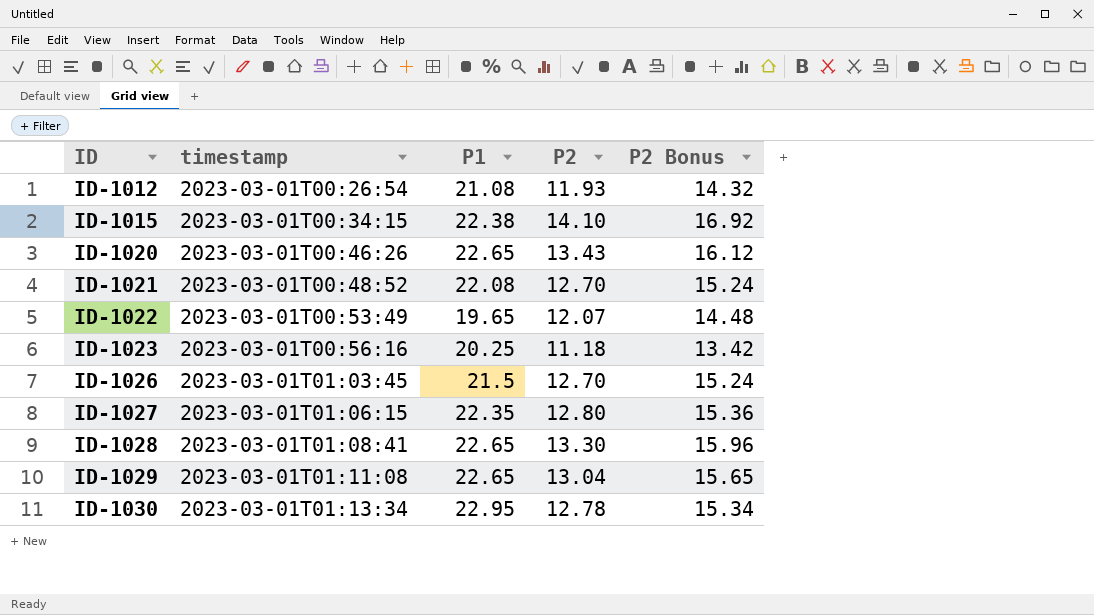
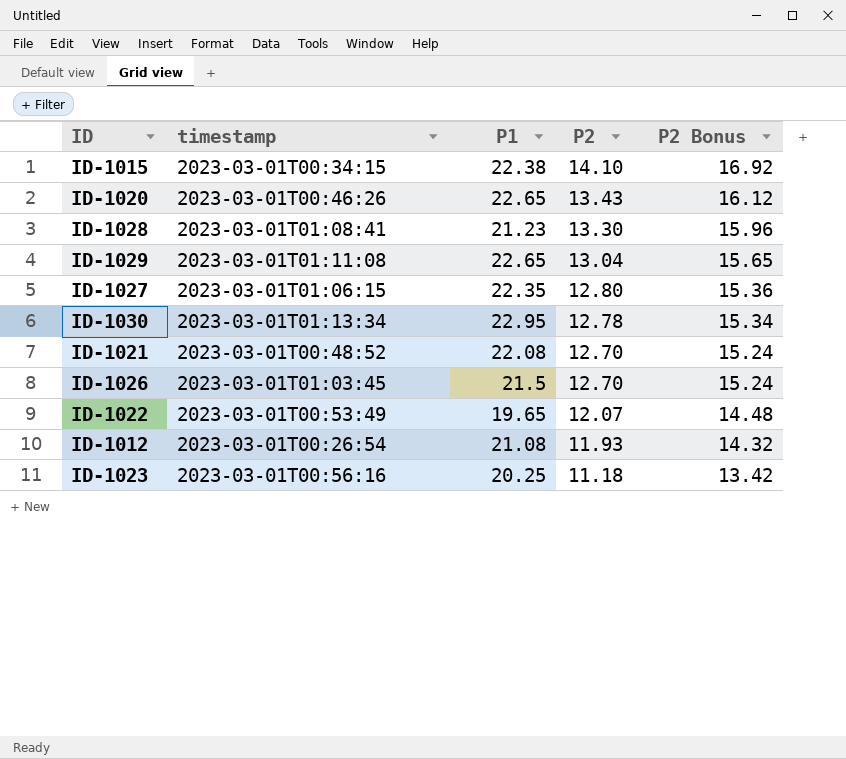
row order: ID ascending -> P2 descending
ID-1028 | P1: 22.65 -> 21.23

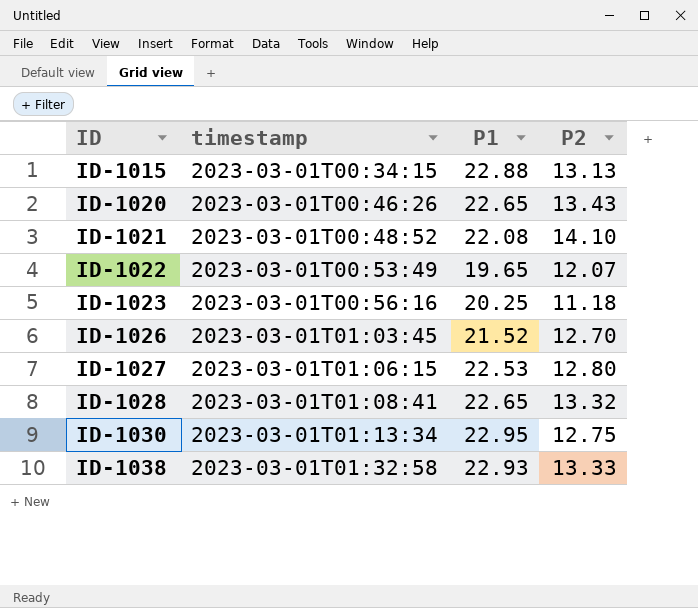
row order: P2 descending -> ID ascending
column P2 Bonus | formula: [P2] * 1.2 -> none
row ID-1029: 2023-03-01T01:11:08 | 22.65 | 13.04 | 15.65 -> none
row ID-1012: 2023-03-01T00:26:54 | 21.08 | 11.93 | 14.32 -> none
ID-1015 | P1: 22.38 -> 22.88
ID-1015 | P2: 14.10 -> 13.13
ID-1021 | P2: 12.70 -> 14.10
ID-1026 | P1: 21.5 -> 21.52
ID-1027 | P1: 22.35 -> 22.53
ID-1028 | P1: 21.23 -> 22.65
ID-1028 | P2: 13.30 -> 13.32
ID-1030 | P2: 12.78 -> 12.75
row ID-1038: none -> 2023-03-01T01:32:58 | 22.93 | 13.33

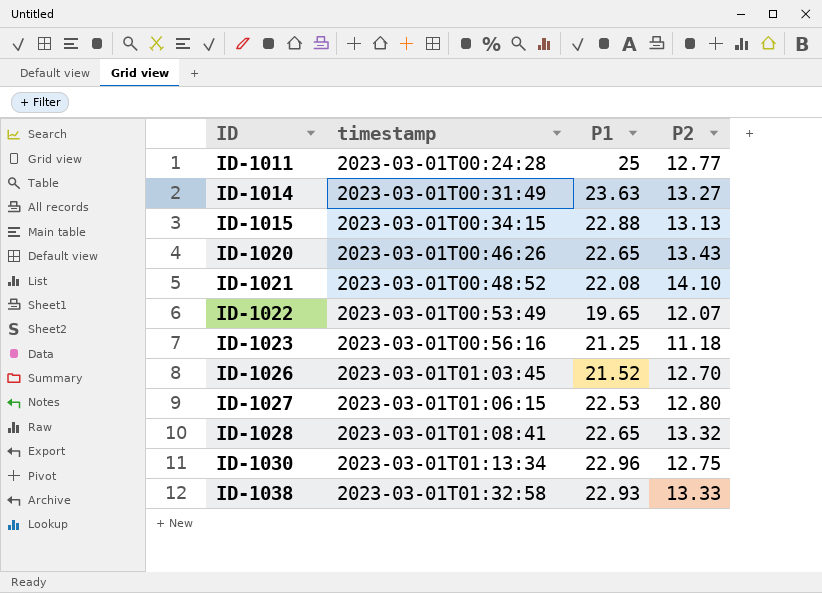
row ID-1011: none -> 2023-03-01T00:24:28 | 25 | 12.77
row ID-1014: none -> 2023-03-01T00:31:49 | 23.63 | 13.27
ID-1023 | P1: 20.25 -> 21.25
ID-1030 | P1: 22.95 -> 22.96

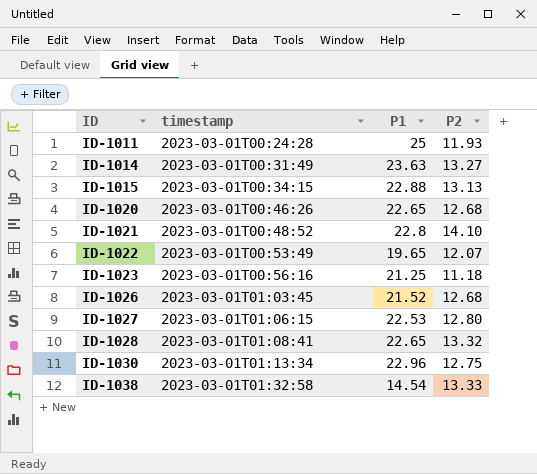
ID-1011 | P2: 12.77 -> 11.93
ID-1020 | P2: 13.43 -> 12.68
ID-1021 | P1: 22.08 -> 22.8
ID-1026 | P2: 12.70 -> 12.68
ID-1038 | P1: 22.93 -> 14.54

